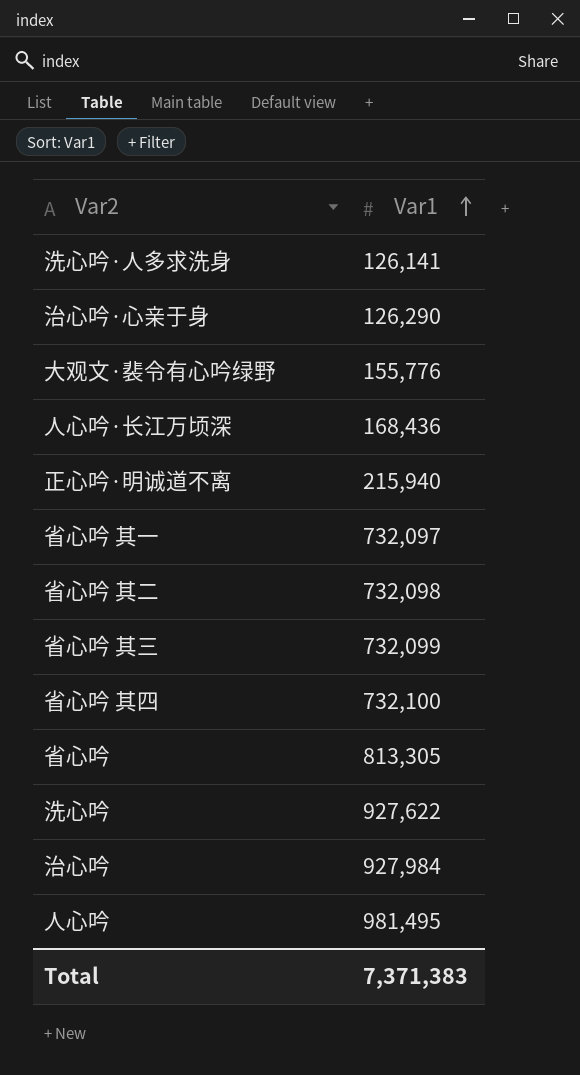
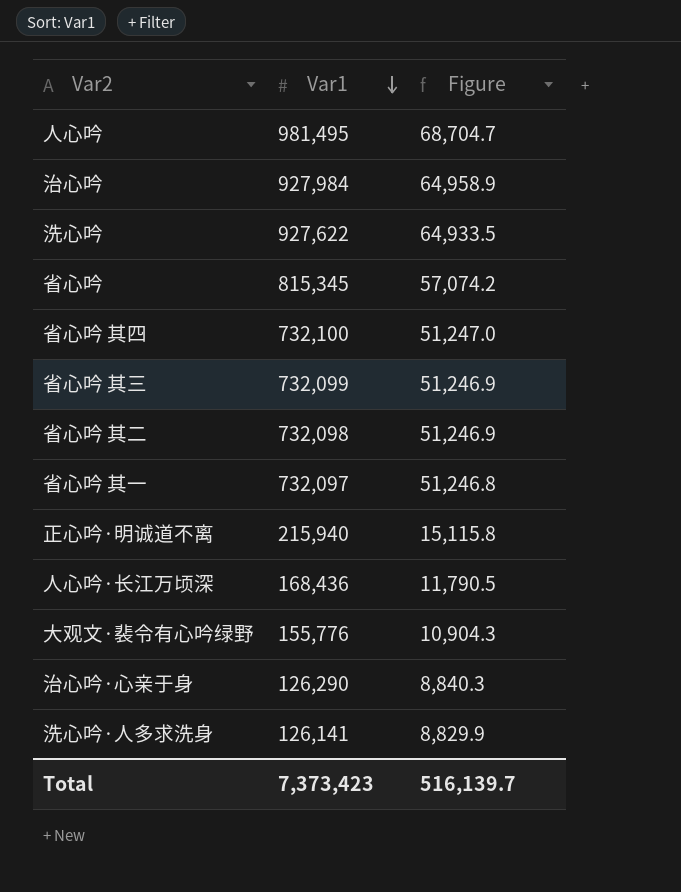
row order: Var1 ascending -> Var1 descending
column Figure | formula: none -> [Var1] * 0.07
省心吟 | Var1: 813,305 -> 815,345
Total | Var1: 7,371,383 -> 7,373,423

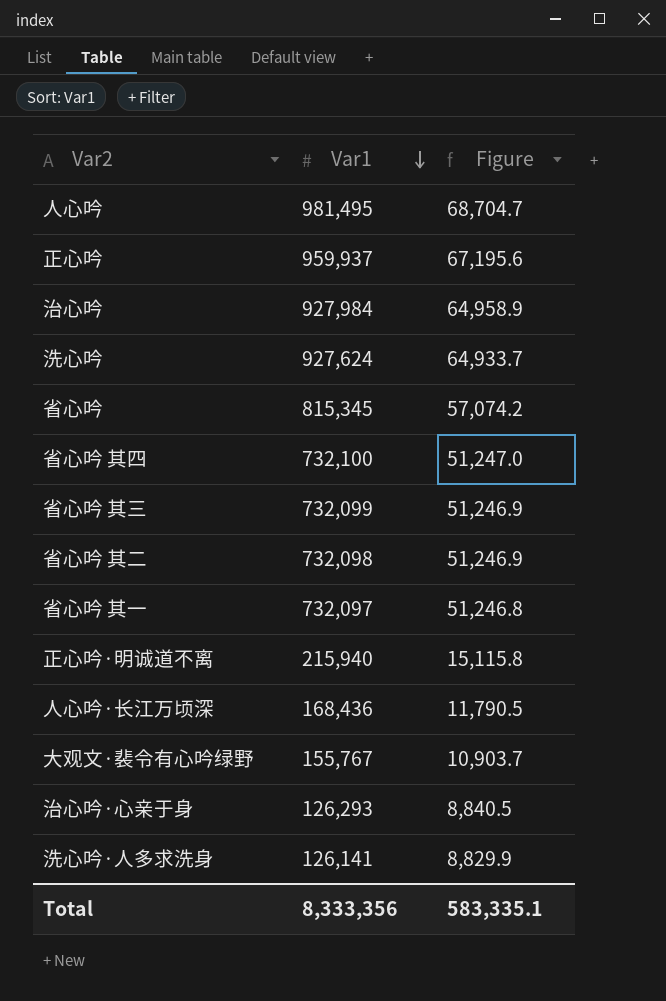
row 正心吟: none -> 959,937 | 67,195.6
洗心吟 | Var1: 927,622 -> 927,624
洗心吟 | Figure: 64,933.5 -> 64,933.7
大观文·裴令有心吟绿野 | Var1: 155,776 -> 155,767
大观文·裴令有心吟绿野 | Figure: 10,904.3 -> 10,903.7
治心吟·心亲于身 | Var1: 126,290 -> 126,293
治心吟·心亲于身 | Figure: 8,840.3 -> 8,840.5
Total | Var1: 7,373,423 -> 8,333,356
Total | Figure: 516,139.7 -> 583,335.1

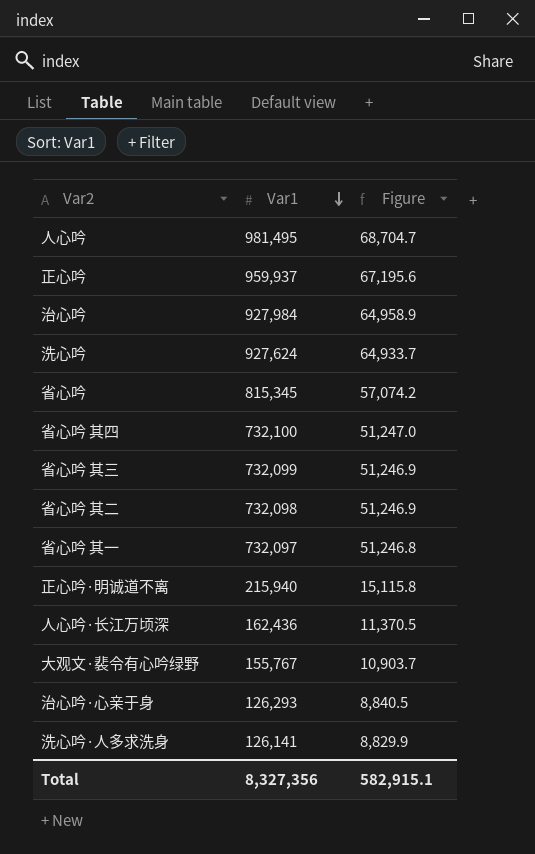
人心吟·长江万顷深 | Var1: 168,436 -> 162,436
人心吟·长江万顷深 | Figure: 11,790.5 -> 11,370.5
Total | Var1: 8,333,356 -> 8,327,356
Total | Figure: 583,335.1 -> 582,915.1

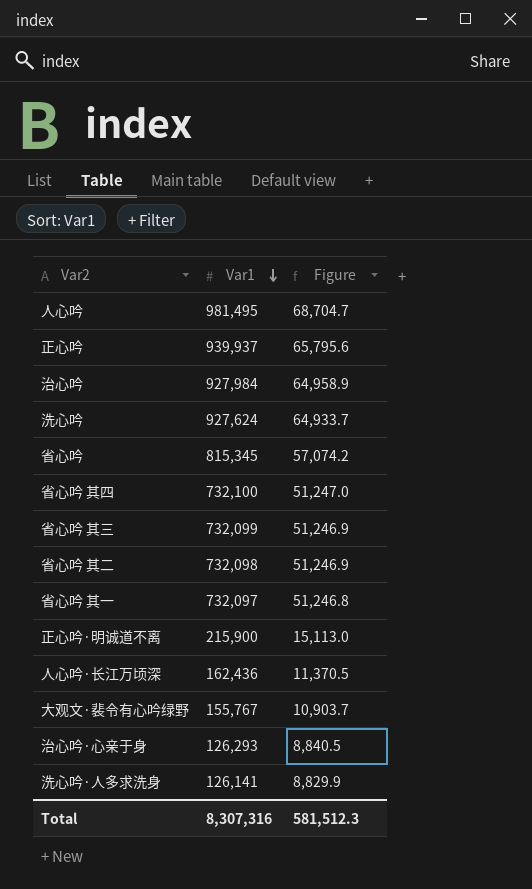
正心吟 | Var1: 959,937 -> 939,937
正心吟 | Figure: 67,195.6 -> 65,795.6
正心吟·明诚道不离 | Var1: 215,940 -> 215,900
正心吟·明诚道不离 | Figure: 15,115.8 -> 15,113.0
Total | Var1: 8,327,356 -> 8,307,316
Total | Figure: 582,915.1 -> 581,512.3

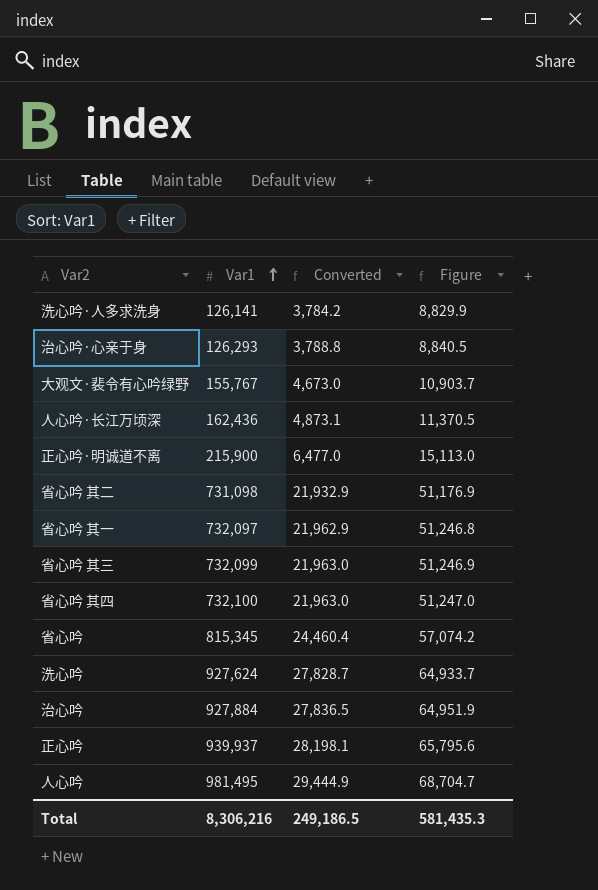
row order: Var1 descending -> Var1 ascending
column Converted | formula: none -> [Var1] * 0.03
省心吟 其二 | Var1: 732,098 -> 731,098
省心吟 其二 | Figure: 51,246.9 -> 51,176.9
治心吟 | Var1: 927,984 -> 927,884
治心吟 | Figure: 64,958.9 -> 64,951.9
Total | Var1: 8,307,316 -> 8,306,216
Total | Figure: 581,512.3 -> 581,435.3

